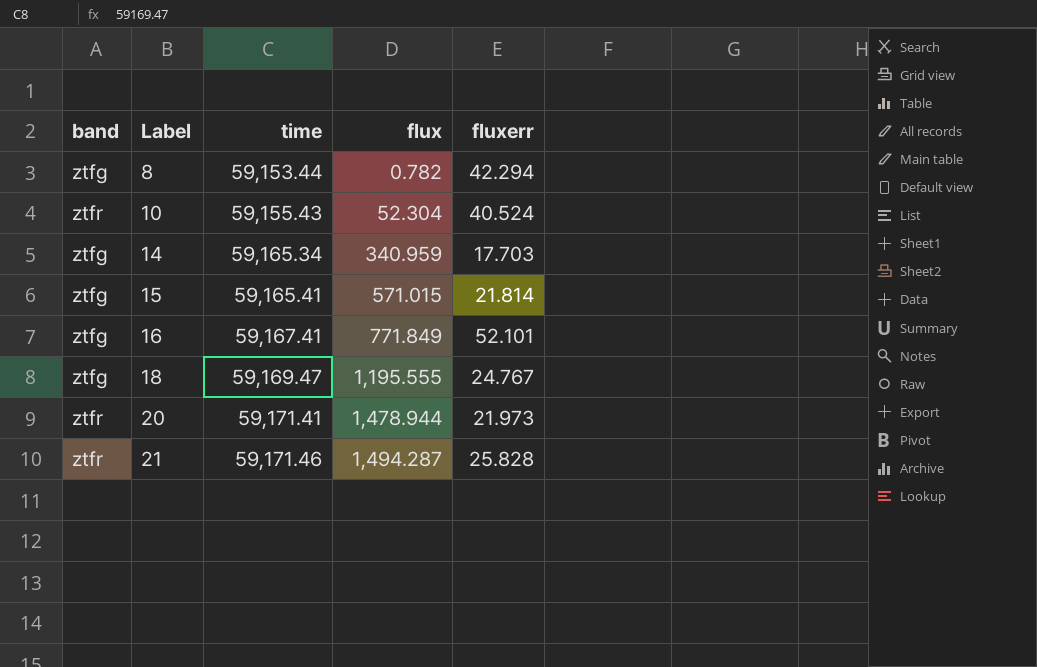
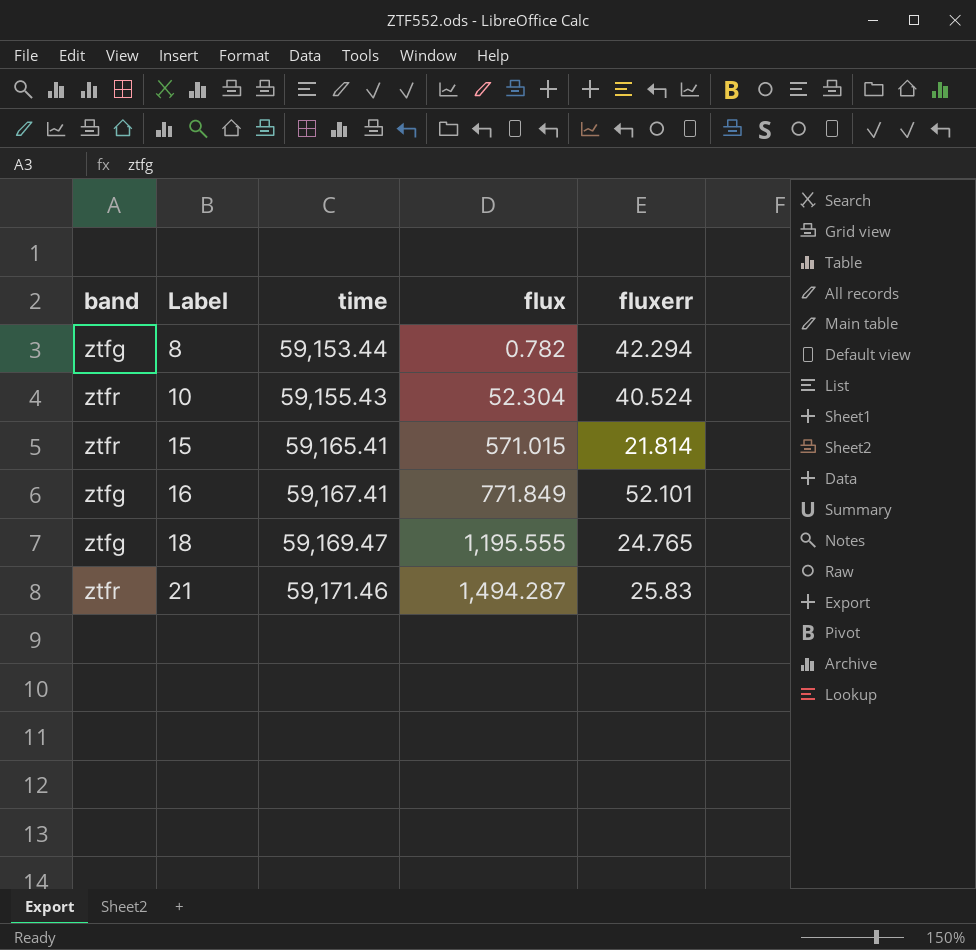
row 14: ztfg | 59,165.34 | 340.959 | 17.703 -> none
row 20: ztfr | 59,171.41 | 1,478.944 | 21.973 -> none
15 | band: ztfg -> ztfr
18 | fluxerr: 24.767 -> 24.765
21 | fluxerr: 25.828 -> 25.83

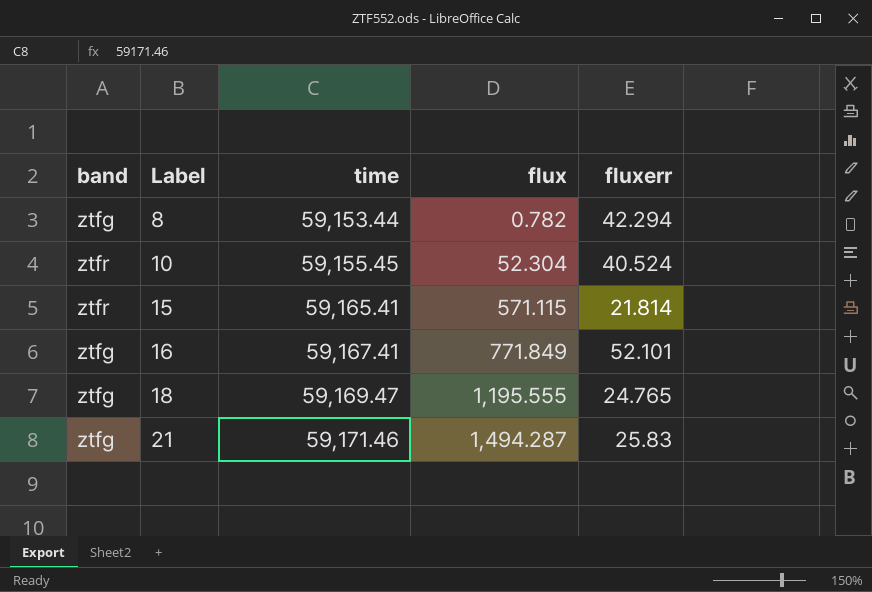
10 | time: 59,155.43 -> 59,155.45
15 | flux: 571.015 -> 571.115
21 | band: ztfr -> ztfg

